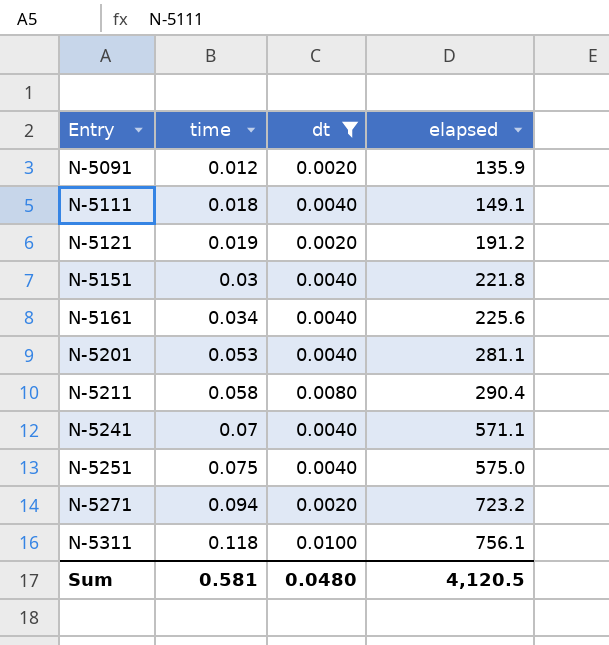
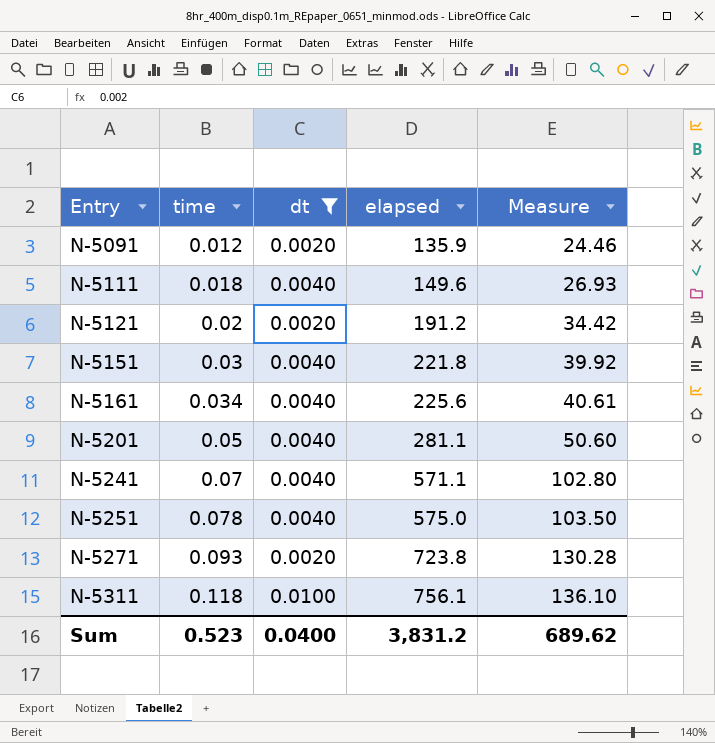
column Measure | formula: none -> [elapsed] * 0.18
row N-5211: 0.058 | 0.0080 | 290.4 -> none
N-5111 | elapsed: 149.1 -> 149.6
N-5121 | time: 0.019 -> 0.02
N-5201 | time: 0.053 -> 0.05
N-5251 | time: 0.075 -> 0.078
N-5271 | time: 0.094 -> 0.093
N-5271 | elapsed: 723.2 -> 723.8
Sum | time: 0.581 -> 0.523
Sum | dt: 0.0480 -> 0.0400
Sum | elapsed: 4,120.5 -> 3,831.2

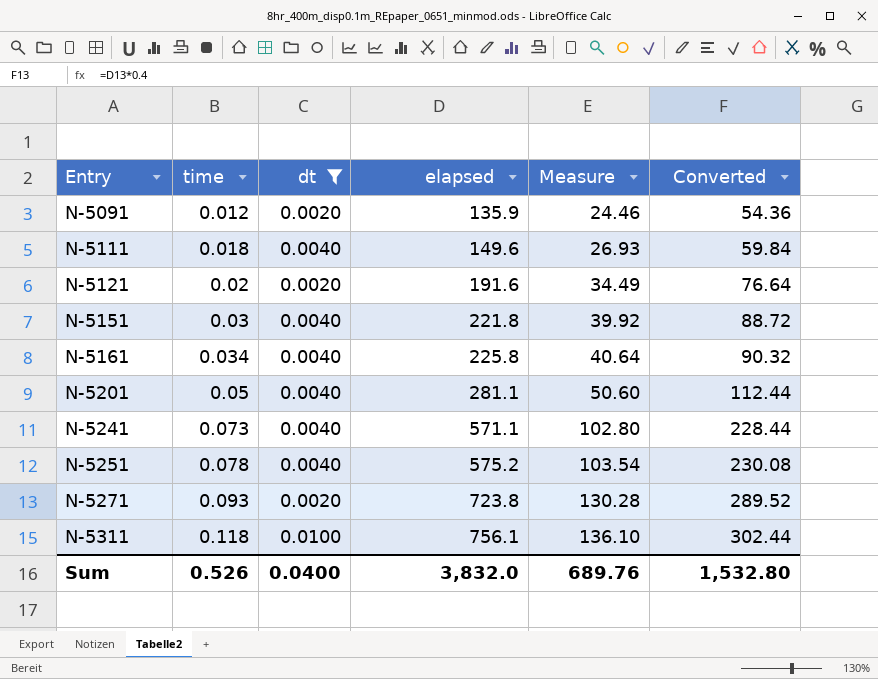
column Converted | formula: none -> [elapsed] * 0.4
N-5121 | elapsed: 191.2 -> 191.6
N-5121 | Measure: 34.42 -> 34.49
N-5161 | elapsed: 225.6 -> 225.8
N-5161 | Measure: 40.61 -> 40.64
N-5241 | time: 0.07 -> 0.073
N-5251 | elapsed: 575.0 -> 575.2
N-5251 | Measure: 103.50 -> 103.54
Sum | time: 0.523 -> 0.526
Sum | elapsed: 3,831.2 -> 3,832.0
Sum | Measure: 689.62 -> 689.76

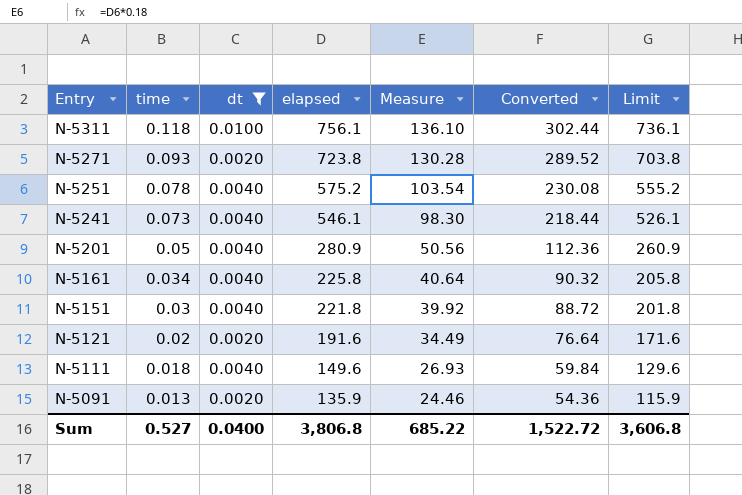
row order: Entry ascending -> Entry descending
column Limit | formula: none -> [elapsed] - 20
N-5241 | elapsed: 571.1 -> 546.1
N-5241 | Measure: 102.80 -> 98.30
N-5241 | Converted: 228.44 -> 218.44
N-5201 | elapsed: 281.1 -> 280.9
N-5201 | Measure: 50.60 -> 50.56
N-5201 | Converted: 112.44 -> 112.36
N-5091 | time: 0.012 -> 0.013
Sum | time: 0.526 -> 0.527
Sum | elapsed: 3,832.0 -> 3,806.8
Sum | Measure: 689.76 -> 685.22
Sum | Converted: 1,532.80 -> 1,522.72

